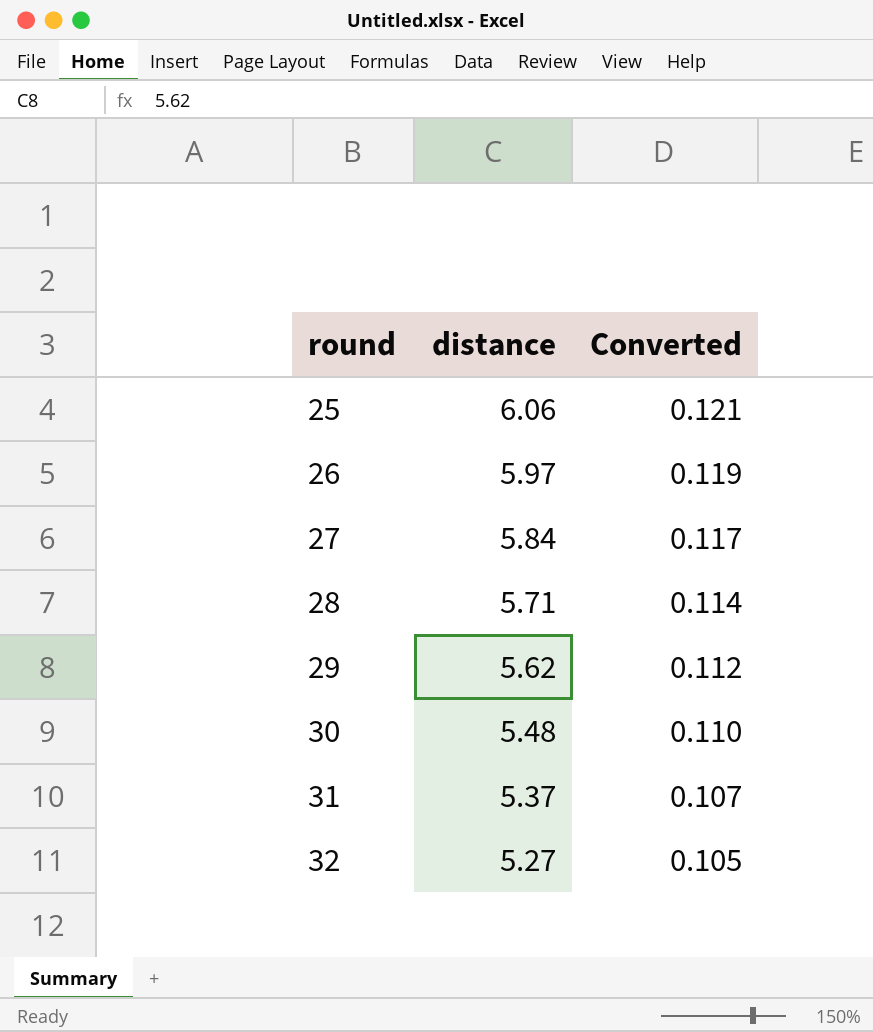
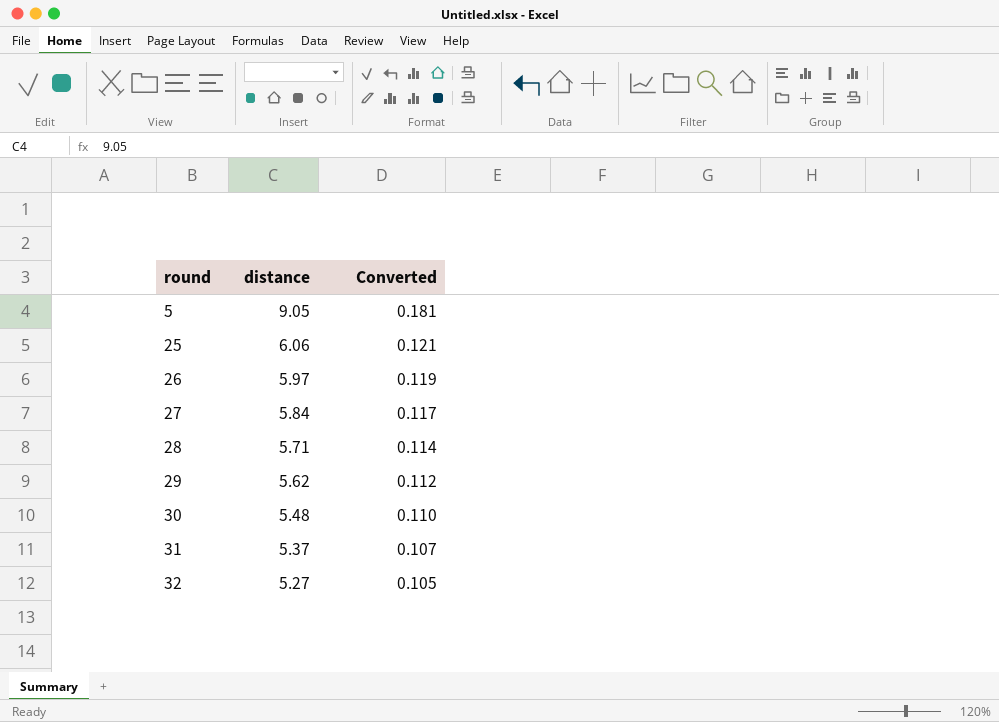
row 5: none -> 9.05 | 0.181

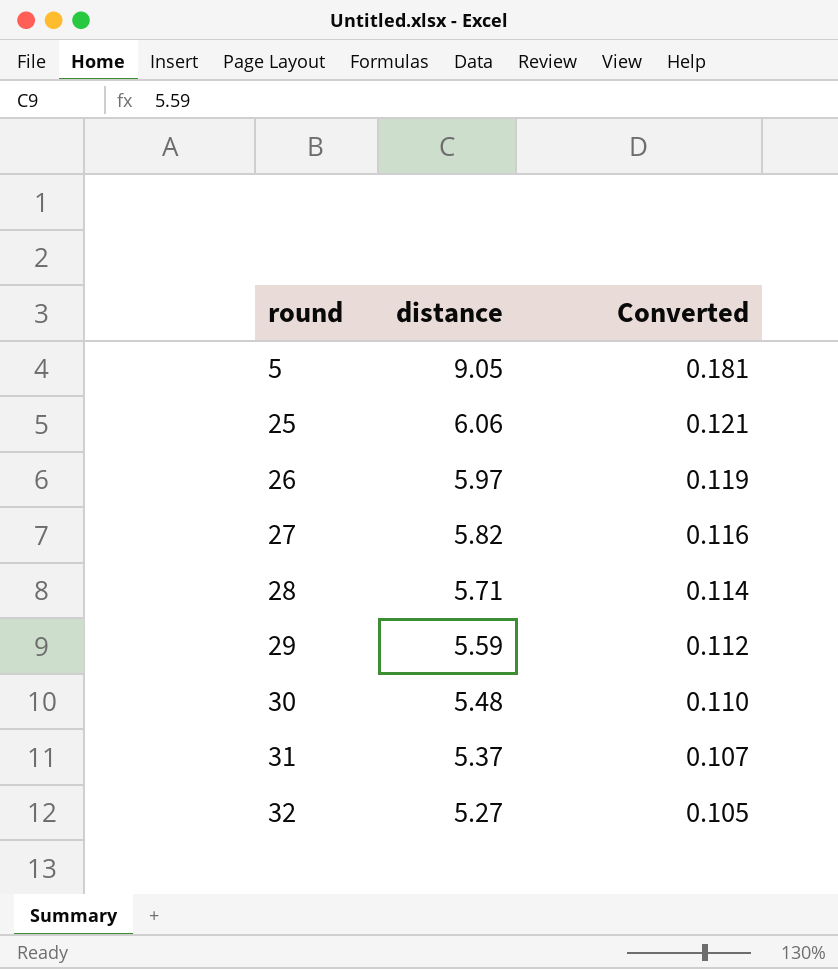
27 | distance: 5.84 -> 5.82
27 | Converted: 0.117 -> 0.116
29 | distance: 5.62 -> 5.59

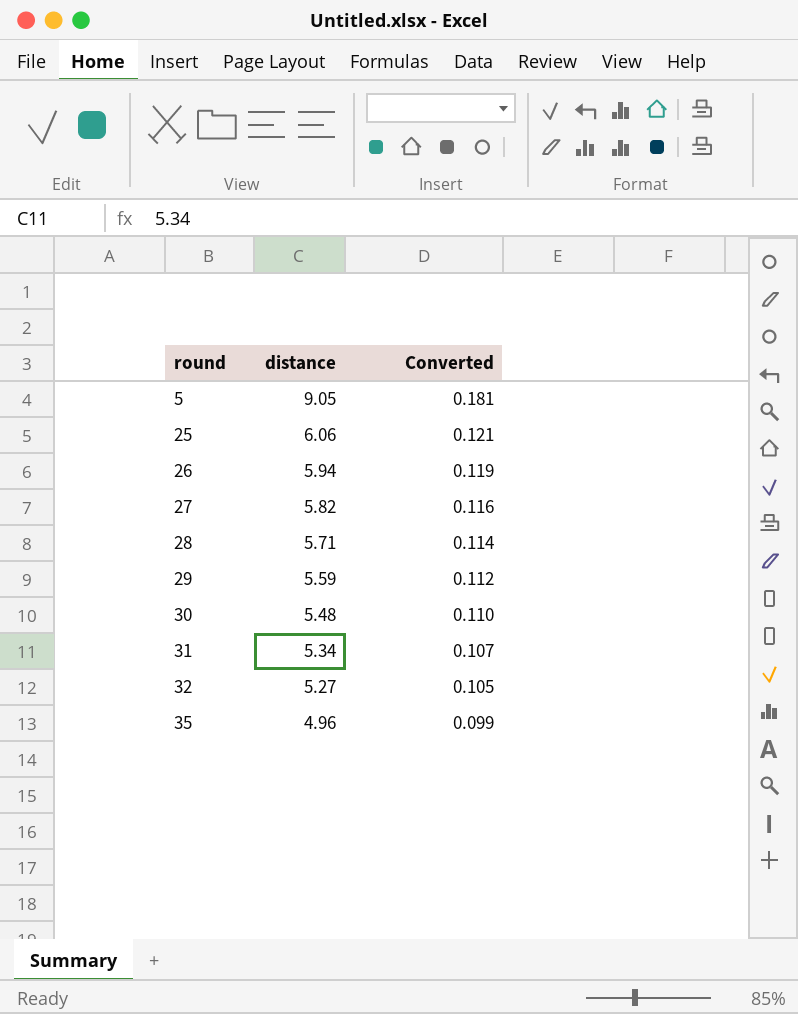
26 | distance: 5.97 -> 5.94
31 | distance: 5.37 -> 5.34
row 35: none -> 4.96 | 0.099

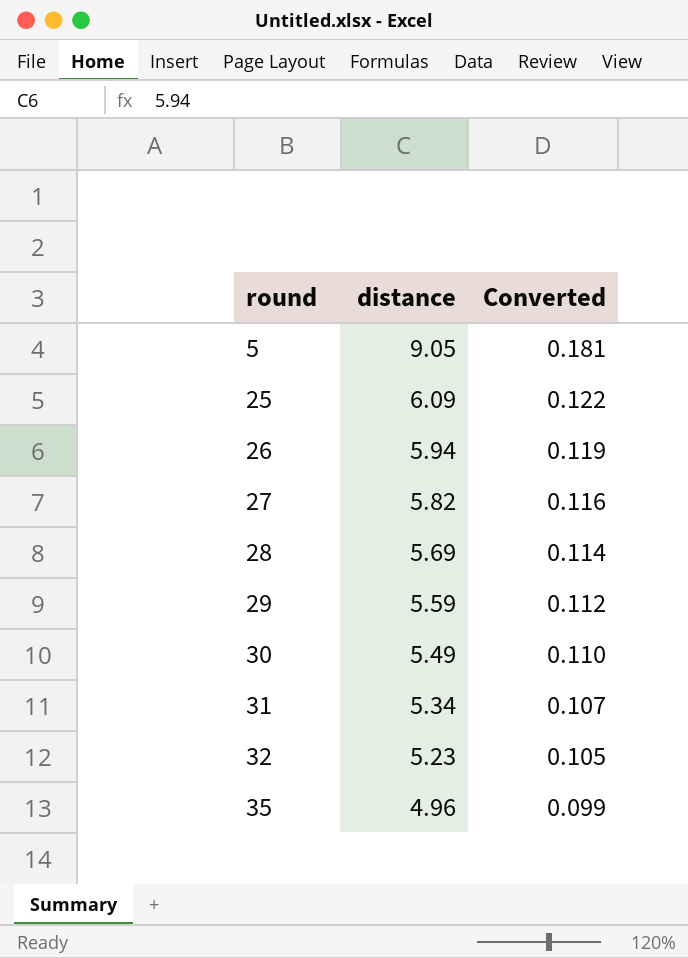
25 | distance: 6.06 -> 6.09
25 | Converted: 0.121 -> 0.122
28 | distance: 5.71 -> 5.69
30 | distance: 5.48 -> 5.49
32 | distance: 5.27 -> 5.23

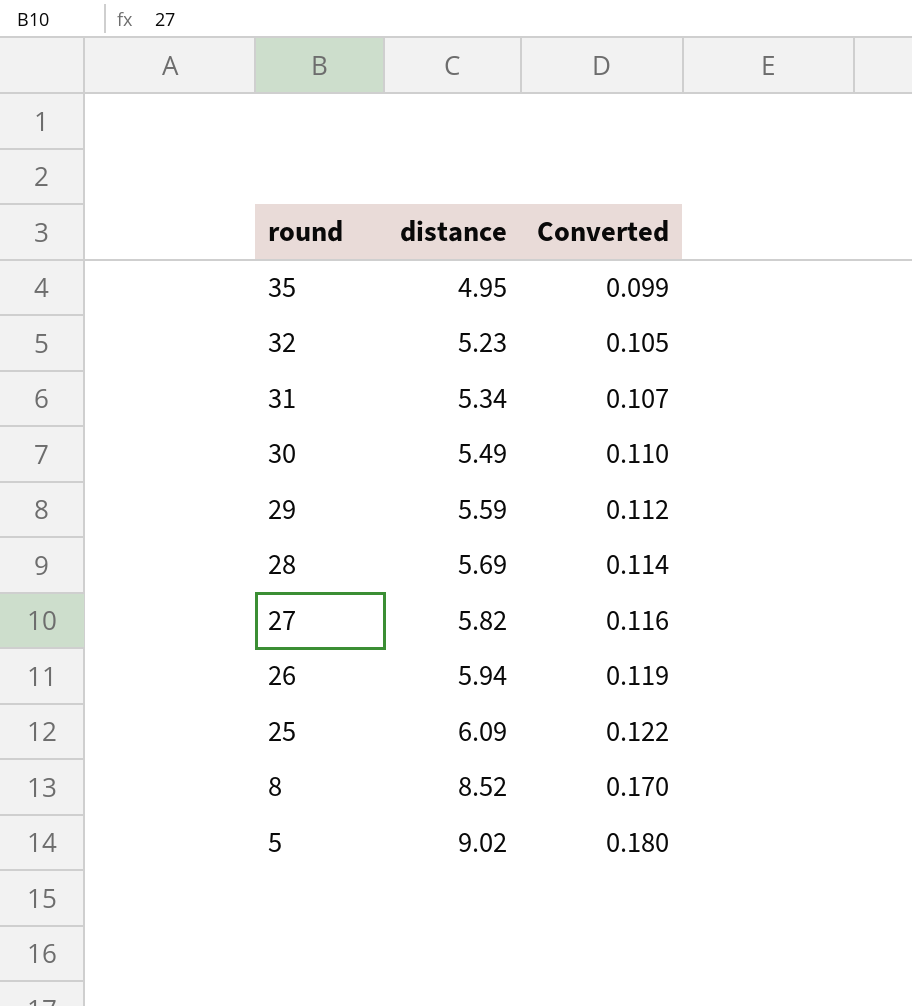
row order: round ascending -> round descending
35 | distance: 4.96 -> 4.95
row 8: none -> 8.52 | 0.170
5 | distance: 9.05 -> 9.02
5 | Converted: 0.181 -> 0.180

